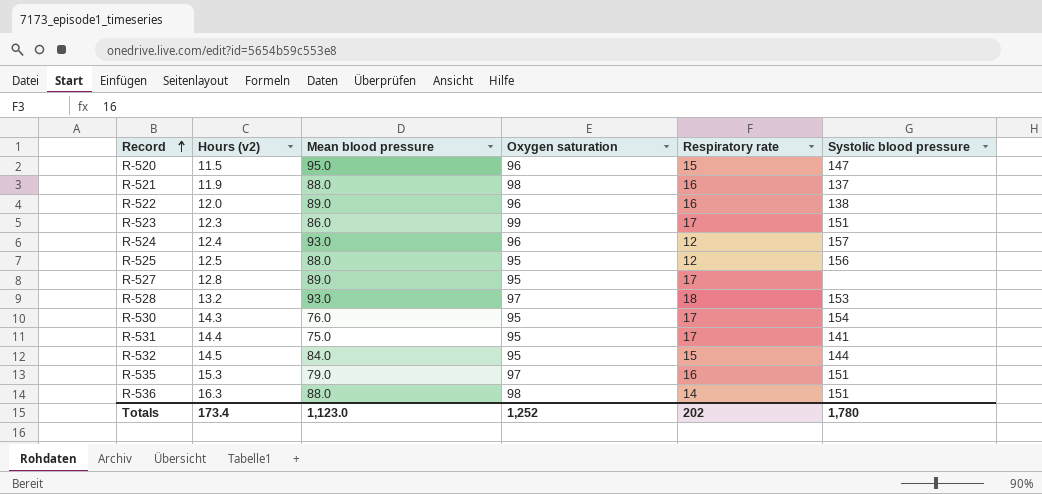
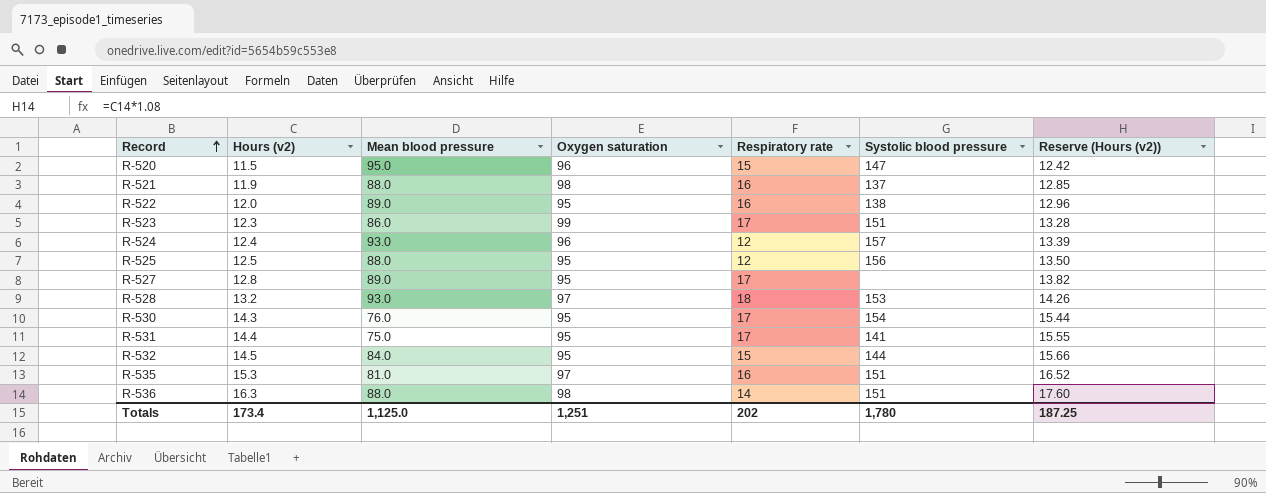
column Reserve (Hours (v2)) | formula: none -> [Hours (v2)] * 1.08
R-522 | Oxygen saturation: 96 -> 95
R-535 | Mean blood pressure: 79.0 -> 81.0
Totals | Mean blood pressure: 1,123.0 -> 1,125.0
Totals | Oxygen saturation: 1,252 -> 1,251

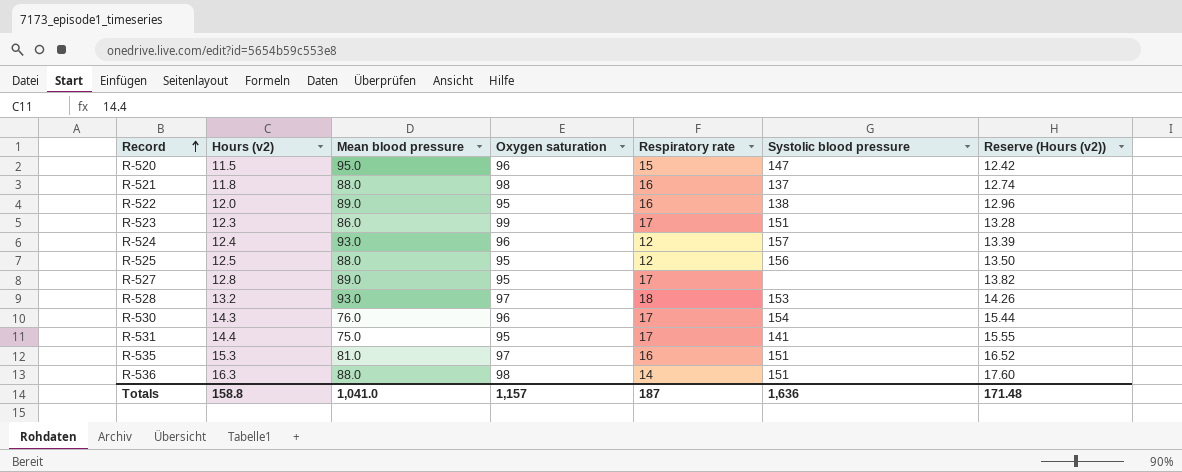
row R-532: 14.5 | 84.0 | 95 | 15 | 144 | 15.66 -> none
R-521 | Hours (v2): 11.9 -> 11.8
R-521 | Reserve (Hours (v2)): 12.85 -> 12.74
R-530 | Oxygen saturation: 95 -> 96
Totals | Hours (v2): 173.4 -> 158.8
Totals | Mean blood pressure: 1,125.0 -> 1,041.0
Totals | Oxygen saturation: 1,251 -> 1,157
Totals | Respiratory rate: 202 -> 187
Totals | Systolic blood pressure: 1,780 -> 1,636
Totals | Reserve (Hours (v2)): 187.25 -> 171.48

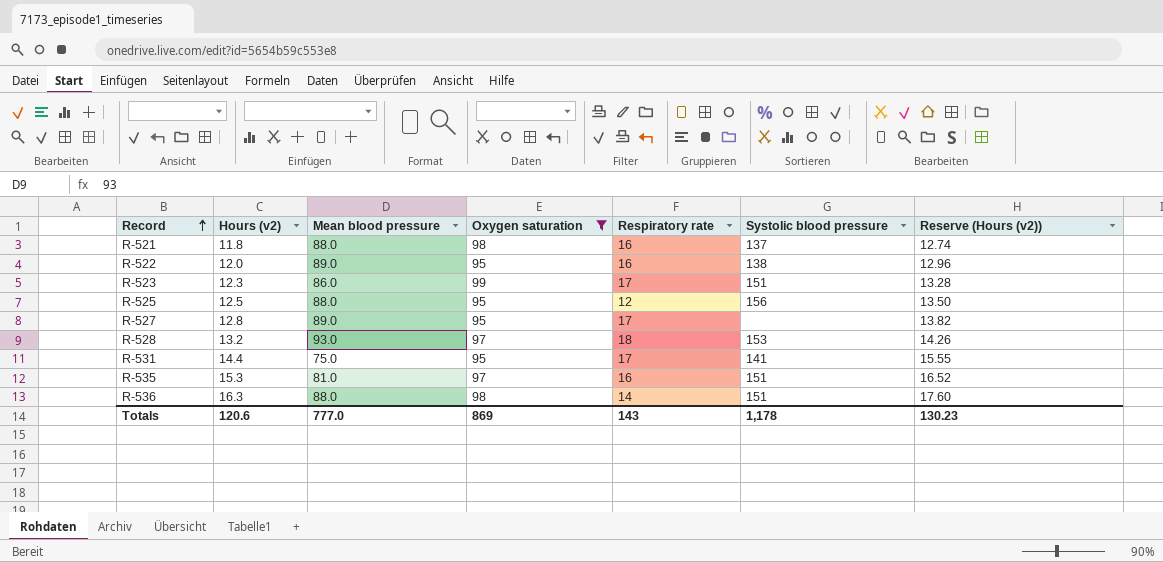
filter: none -> Oxygen saturation != 96
Totals | Hours (v2): 158.8 -> 120.6
Totals | Mean blood pressure: 1,041.0 -> 777.0
Totals | Oxygen saturation: 1,157 -> 869
Totals | Respiratory rate: 187 -> 143
Totals | Systolic blood pressure: 1,636 -> 1,178
Totals | Reserve (Hours (v2)): 171.48 -> 130.23

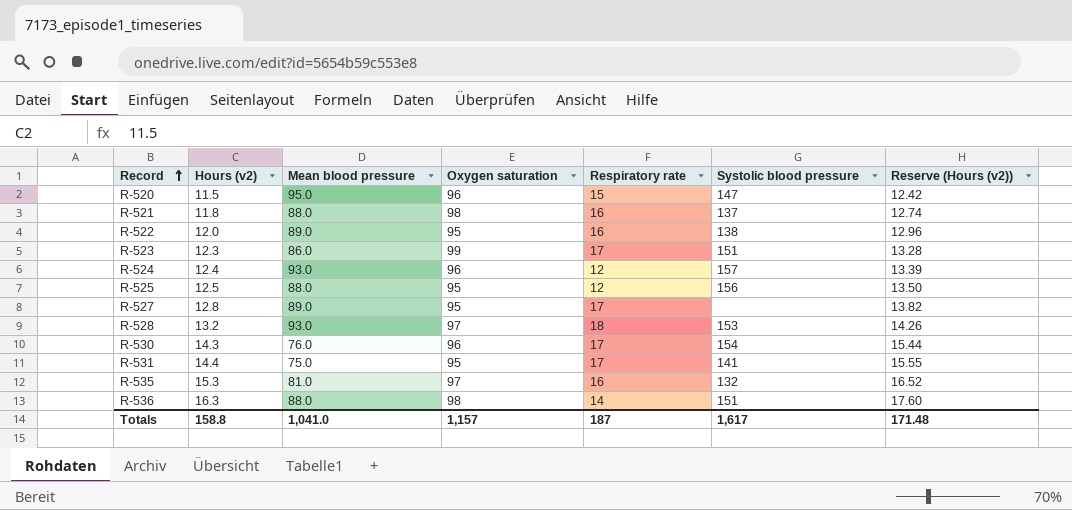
filter: Oxygen saturation != 96 -> none
R-535 | Systolic blood pressure: 151 -> 132
Totals | Hours (v2): 120.6 -> 158.8
Totals | Mean blood pressure: 777.0 -> 1,041.0
Totals | Oxygen saturation: 869 -> 1,157
Totals | Respiratory rate: 143 -> 187
Totals | Systolic blood pressure: 1,178 -> 1,617
Totals | Reserve (Hours (v2)): 130.23 -> 171.48

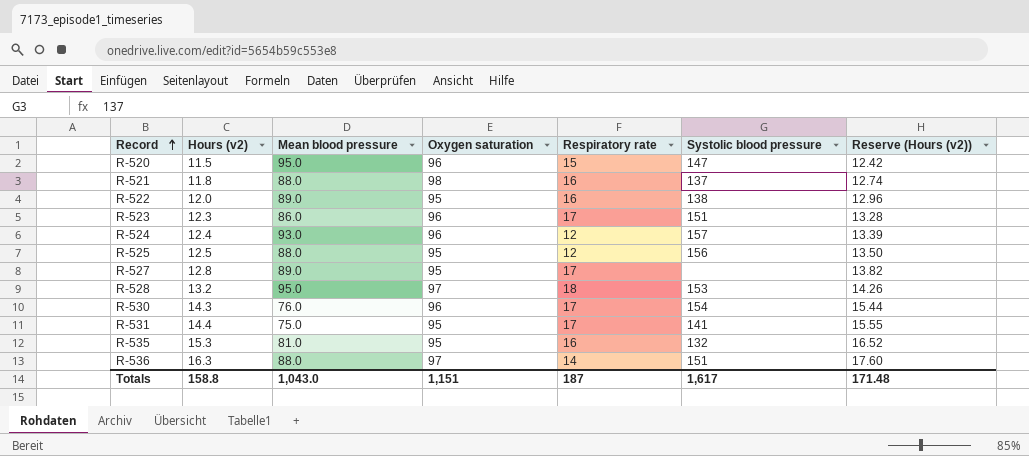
R-523 | Oxygen saturation: 99 -> 96
R-528 | Mean blood pressure: 93.0 -> 95.0
R-535 | Oxygen saturation: 97 -> 95
R-536 | Oxygen saturation: 98 -> 97
Totals | Mean blood pressure: 1,041.0 -> 1,043.0
Totals | Oxygen saturation: 1,157 -> 1,151

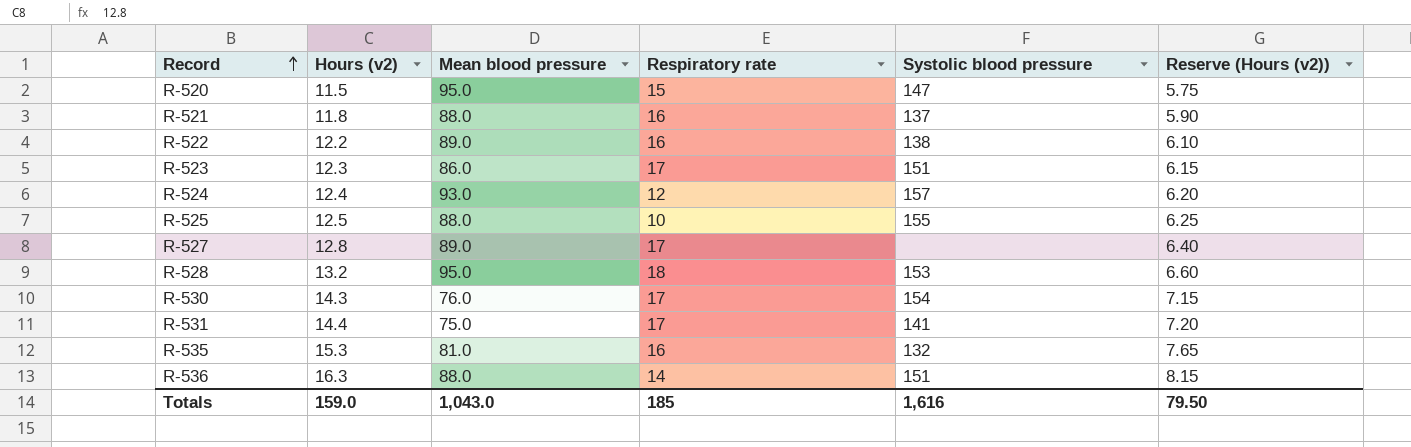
column Oxygen saturation | position: 4 -> none
column Reserve (Hours (v2)) | formula: [Hours (v2)] * 1.08 -> [Hours (v2)] * 0.5
R-522 | Hours (v2): 12.0 -> 12.2
R-525 | Respiratory rate: 12 -> 10
R-525 | Systolic blood pressure: 156 -> 155
Totals | Hours (v2): 158.8 -> 159.0
Totals | Respiratory rate: 187 -> 185
Totals | Systolic blood pressure: 1,617 -> 1,616
Totals | Reserve (Hours (v2)): 171.48 -> 79.50

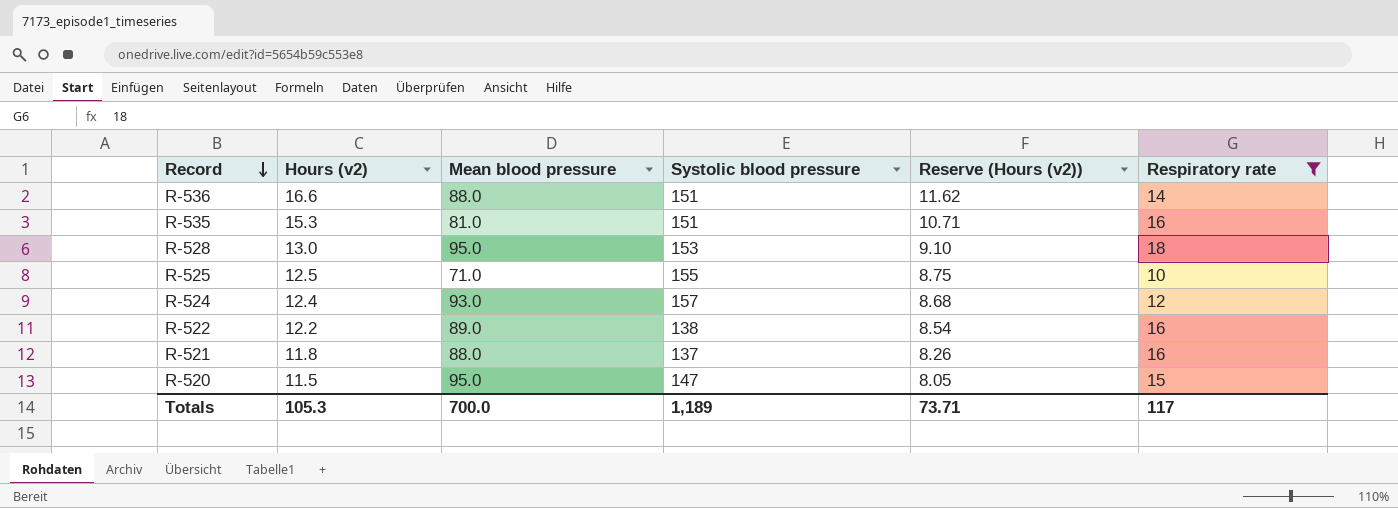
filter: none -> Respiratory rate != 17
row order: Record ascending -> Record descending
column Reserve (Hours (v2)) | formula: [Hours (v2)] * 0.5 -> [Hours (v2)] * 0.7
column Respiratory rate | position: 4 -> 6
R-536 | Hours (v2): 16.3 -> 16.6
R-535 | Systolic blood pressure: 132 -> 151
R-528 | Hours (v2): 13.2 -> 13.0
R-525 | Mean blood pressure: 88.0 -> 71.0
Totals | Hours (v2): 159.0 -> 105.3
Totals | Mean blood pressure: 1,043.0 -> 700.0
Totals | Systolic blood pressure: 1,616 -> 1,189
Totals | Reserve (Hours (v2)): 79.50 -> 73.71
Totals | Respiratory rate: 185 -> 117

